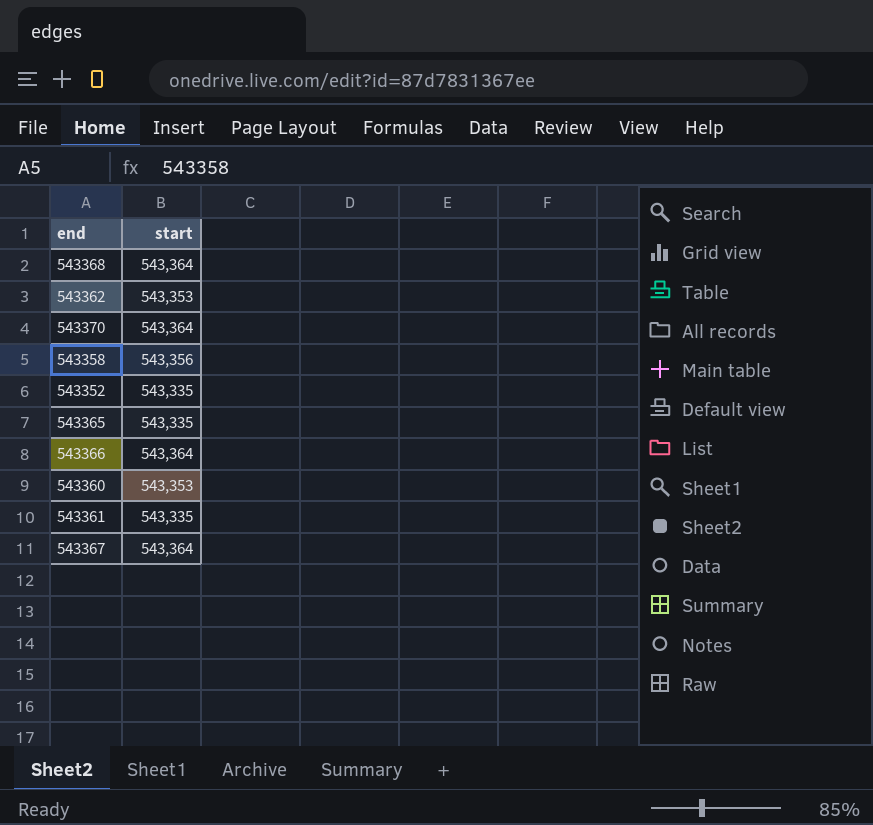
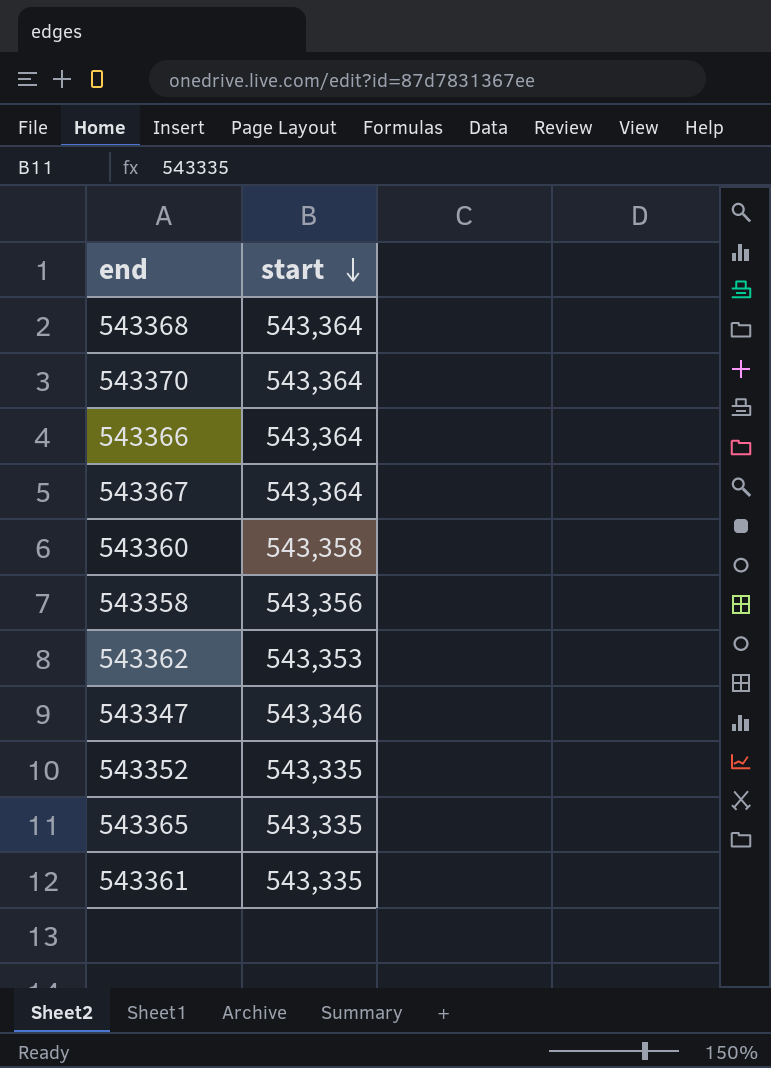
row order: none -> start descending
543360 | start: 543,353 -> 543,358
row 543347: none -> 543,346

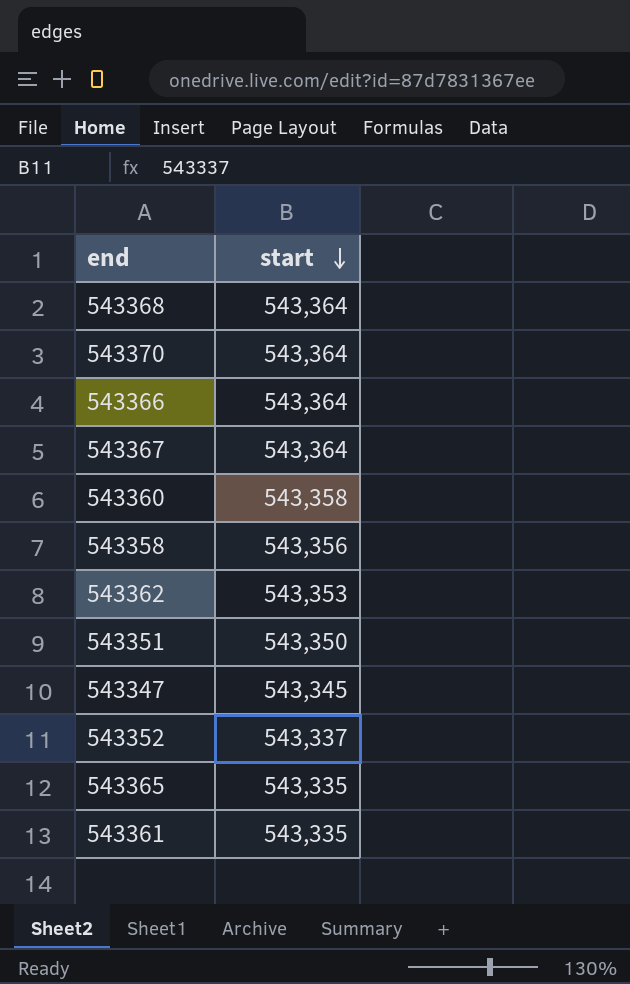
row 543351: none -> 543,350
543347 | start: 543,346 -> 543,345
543352 | start: 543,335 -> 543,337

